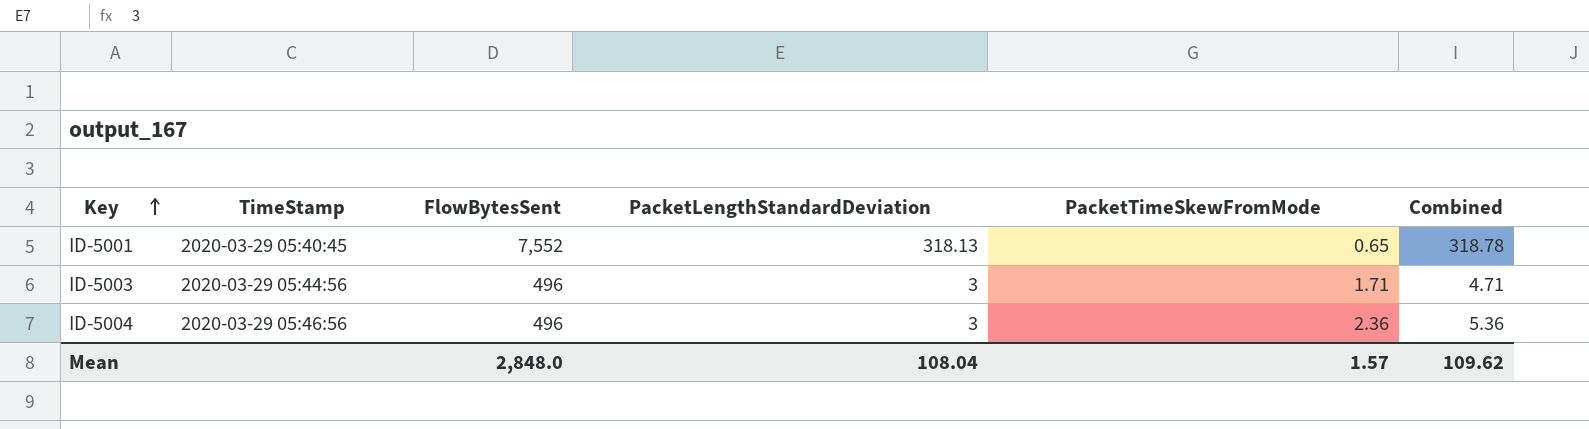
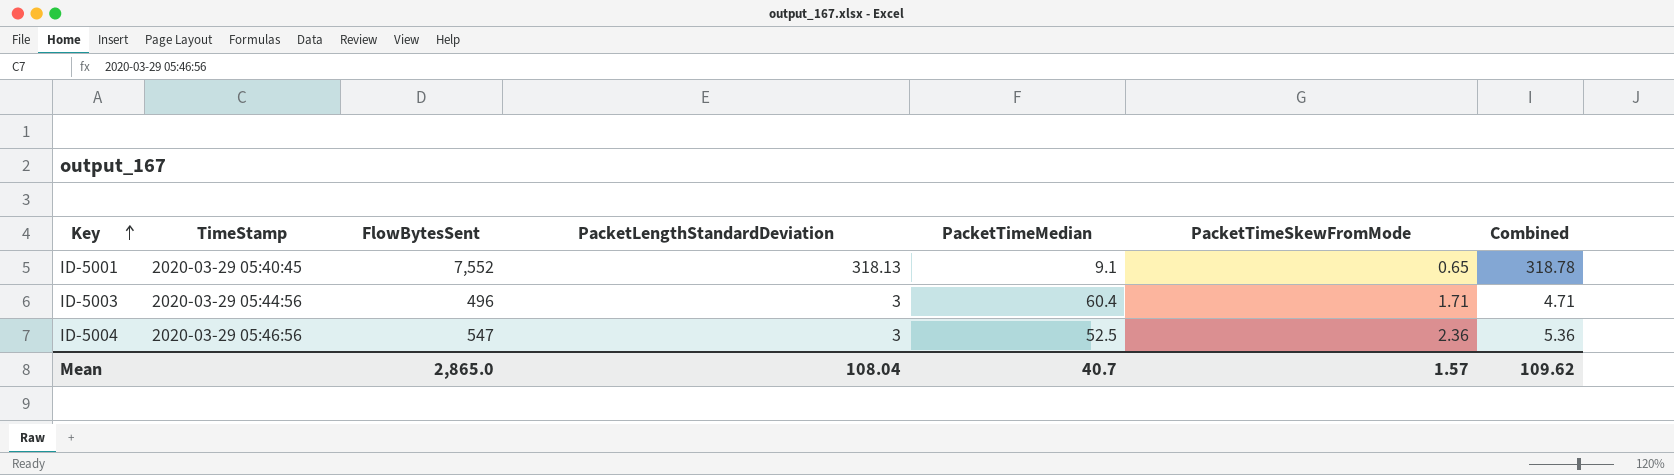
column PacketTimeMedian | position: none -> 5
ID-5004 | FlowBytesSent: 496 -> 547
Mean | FlowBytesSent: 2,848.0 -> 2,865.0

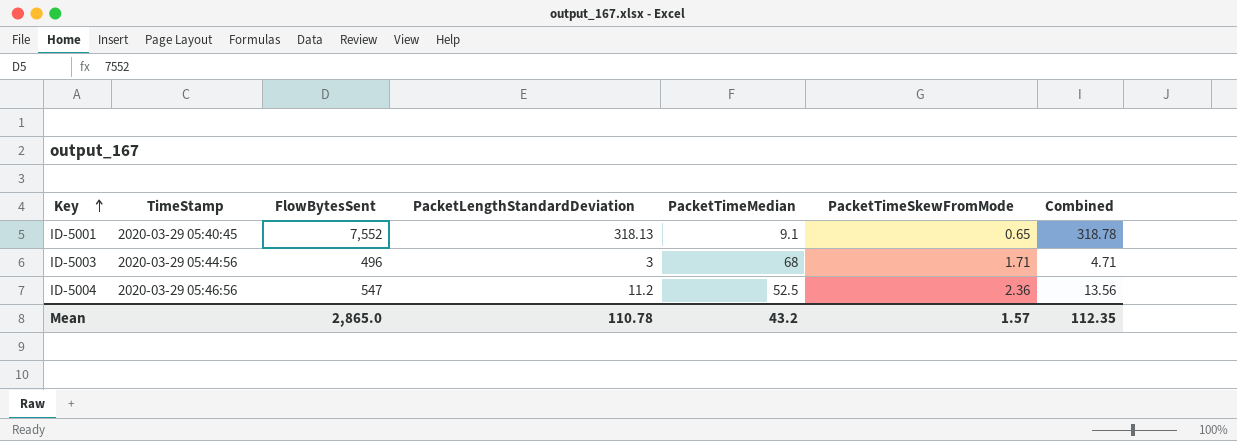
ID-5003 | PacketTimeMedian: 60.4 -> 68
ID-5004 | PacketLengthStandardDeviation: 3 -> 11.2
ID-5004 | Combined: 5.36 -> 13.56
Mean | PacketLengthStandardDeviation: 108.04 -> 110.78
Mean | PacketTimeMedian: 40.7 -> 43.2
Mean | Combined: 109.62 -> 112.35

